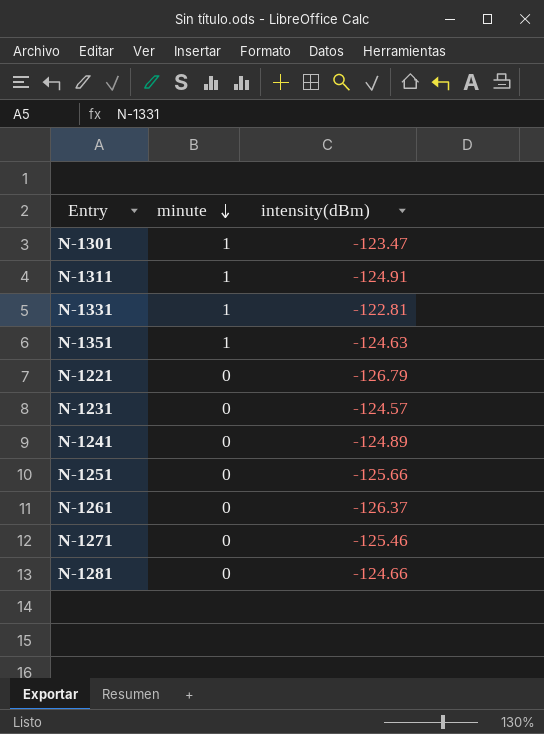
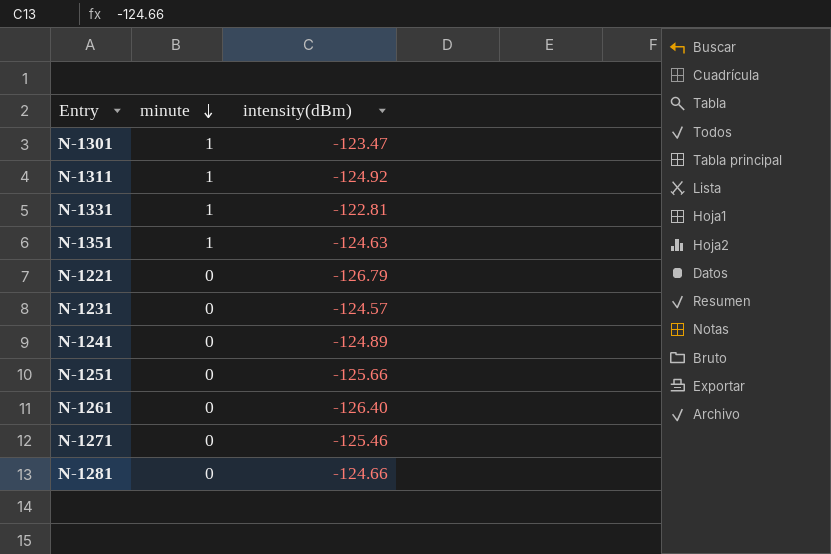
N-1311 | intensity(dBm): -124.91 -> -124.92
N-1261 | intensity(dBm): -126.37 -> -126.40

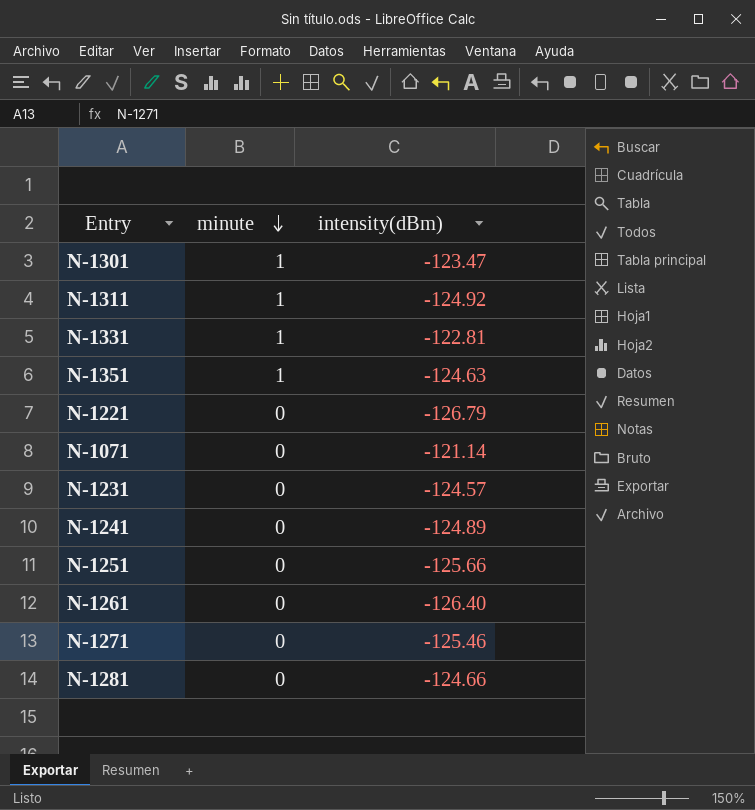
row N-1071: none -> 0 | -121.14

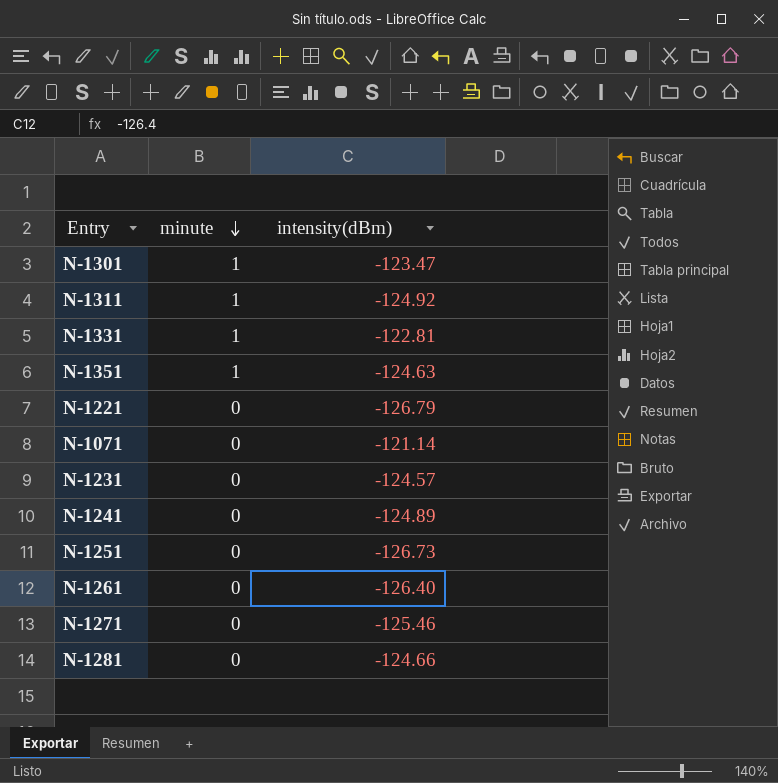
N-1251 | intensity(dBm): -125.66 -> -126.73

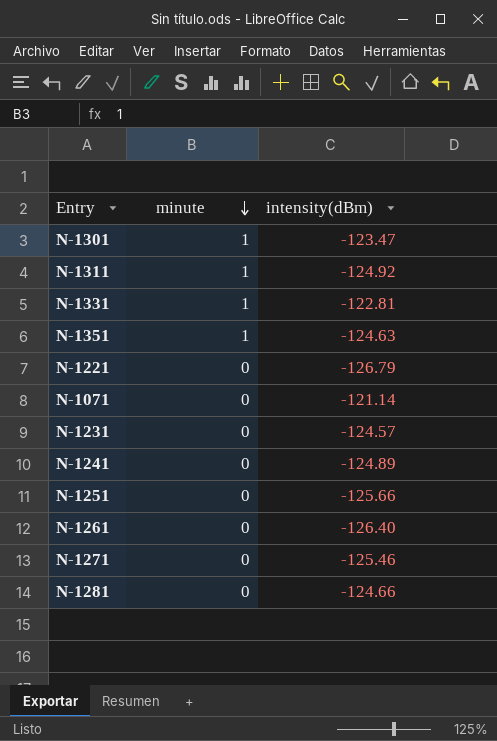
N-1251 | intensity(dBm): -126.73 -> -125.66

